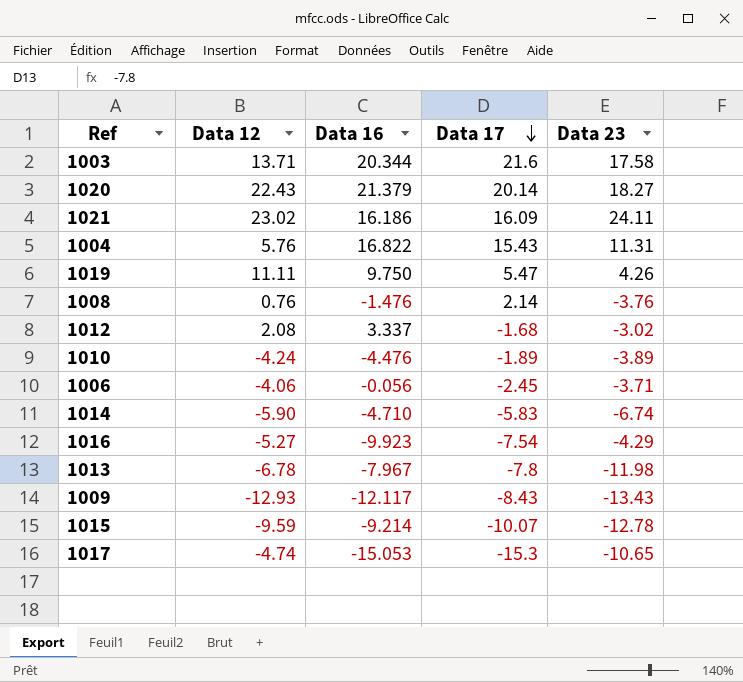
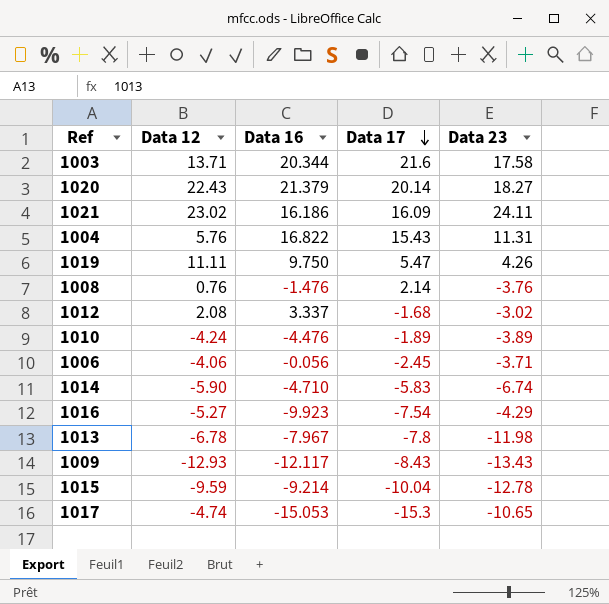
1015 | Data 17: -10.07 -> -10.04

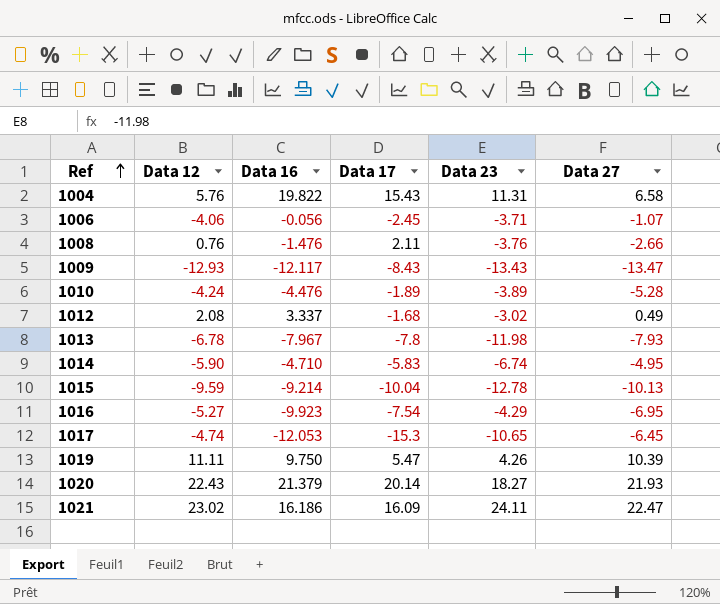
row order: Data 17 descending -> Ref ascending
column Data 27 | position: none -> 6
row 1003: 13.71 | 20.344 | 21.6 | 17.58 -> none
1004 | Data 16: 16.822 -> 19.822
1008 | Data 17: 2.14 -> 2.11
1017 | Data 16: -15.053 -> -12.053

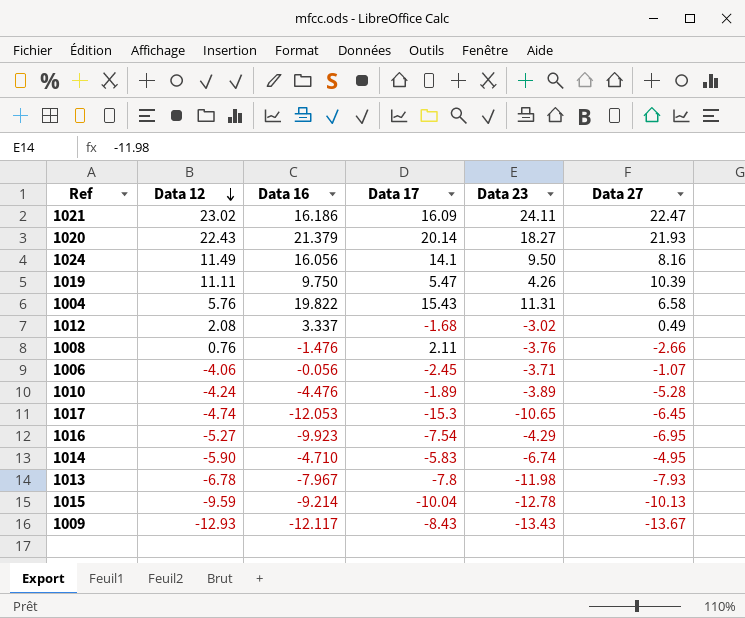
row order: Ref ascending -> Data 12 descending
row 1024: none -> 11.49 | 16.056 | 14.1 | 9.50 | 8.16
1009 | Data 27: -13.47 -> -13.67

